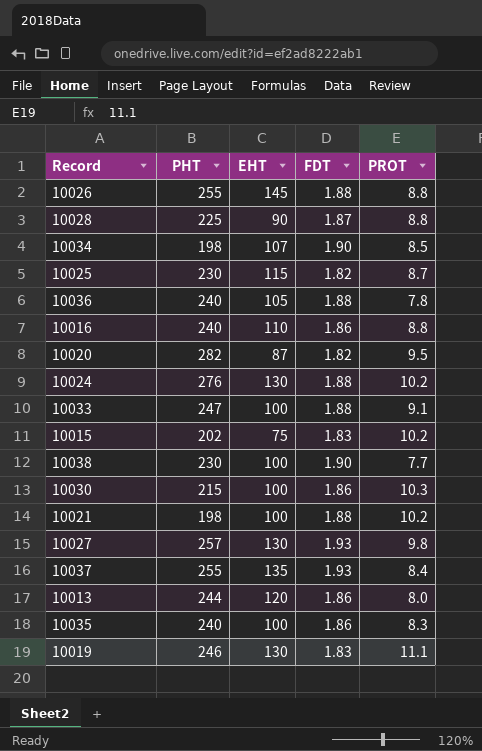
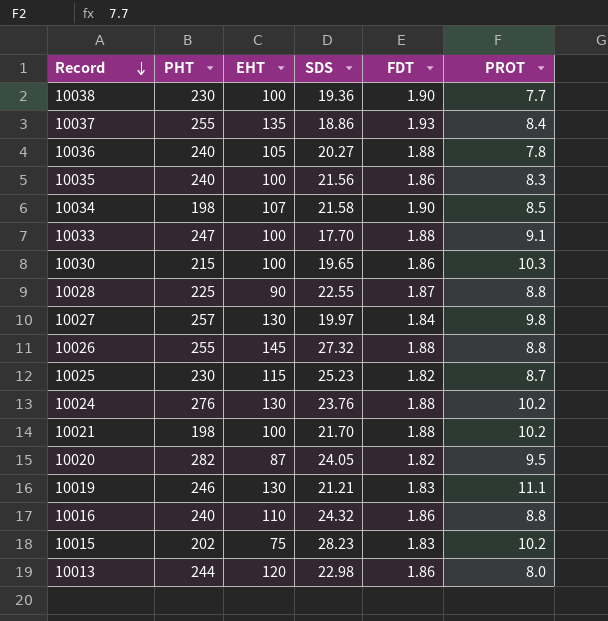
row order: none -> Record descending
column SDS | position: none -> 4
10027 | FDT: 1.93 -> 1.84

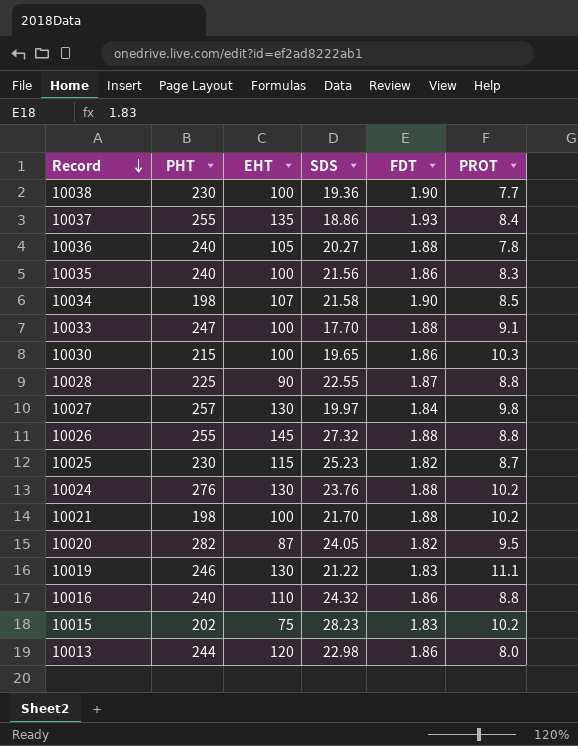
10019 | SDS: 21.21 -> 21.22

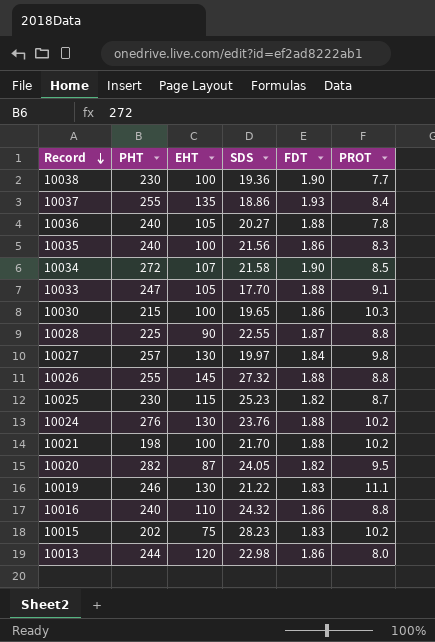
10034 | PHT: 198 -> 272
10033 | EHT: 100 -> 105

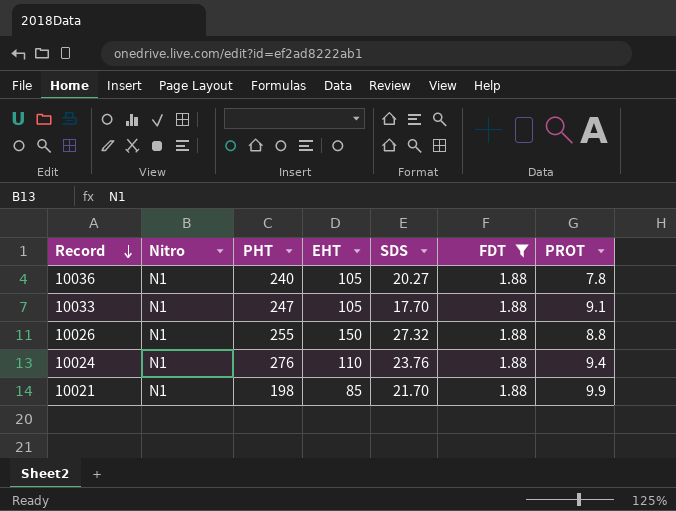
filter: none -> FDT = 1.88
column Nitro | position: none -> 2
10026 | EHT: 145 -> 150
10024 | EHT: 130 -> 110
10024 | PROT: 10.2 -> 9.4
10021 | EHT: 100 -> 85
10021 | PROT: 10.2 -> 9.9

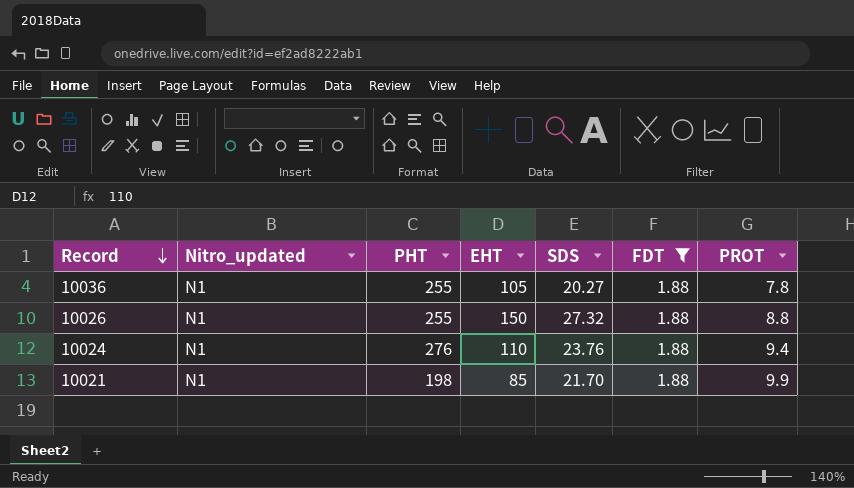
column name: Nitro -> Nitro_updated
row 10033: N1 | 247 | 105 | 17.70 | 1.88 | 9.1 -> none
10036 | PHT: 240 -> 255

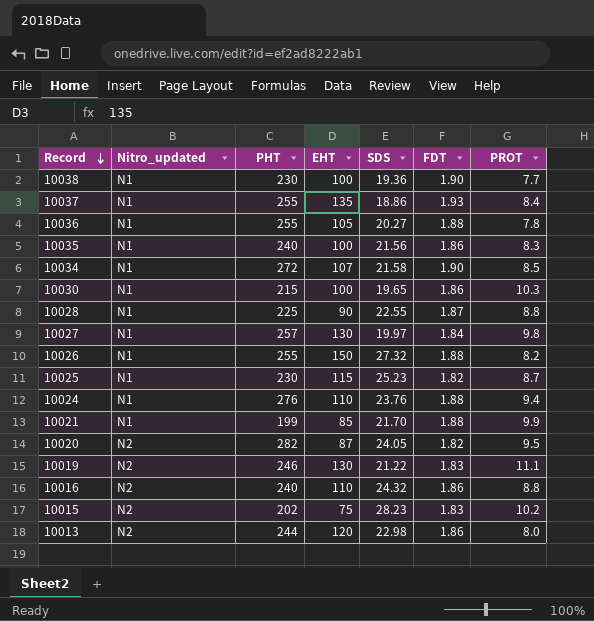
filter: FDT = 1.88 -> none
10026 | PROT: 8.8 -> 8.2
10021 | PHT: 198 -> 199

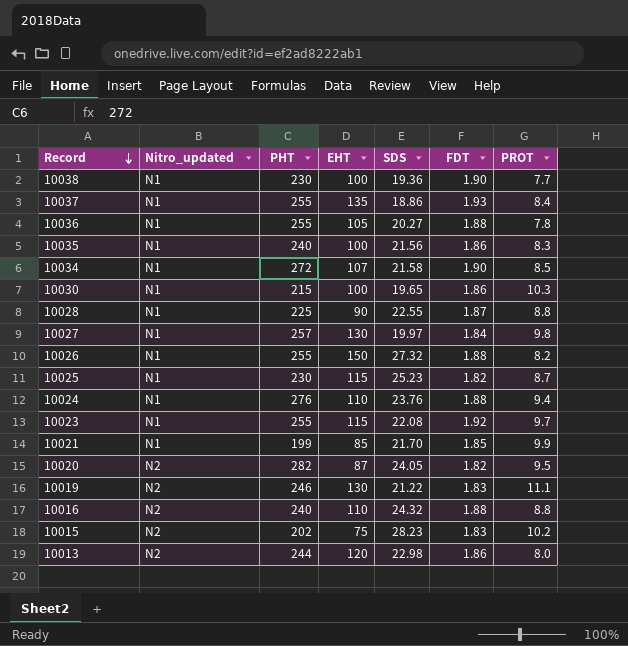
row 10023: none -> N1 | 255 | 115 | 22.08 | 1.92 | 9.7
10021 | FDT: 1.88 -> 1.85
10016 | FDT: 1.86 -> 1.88

